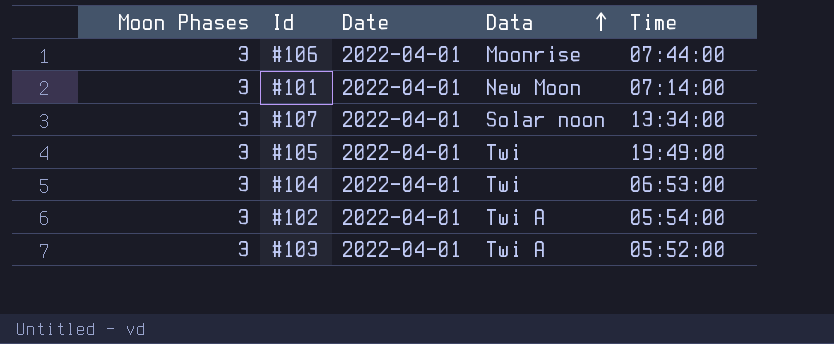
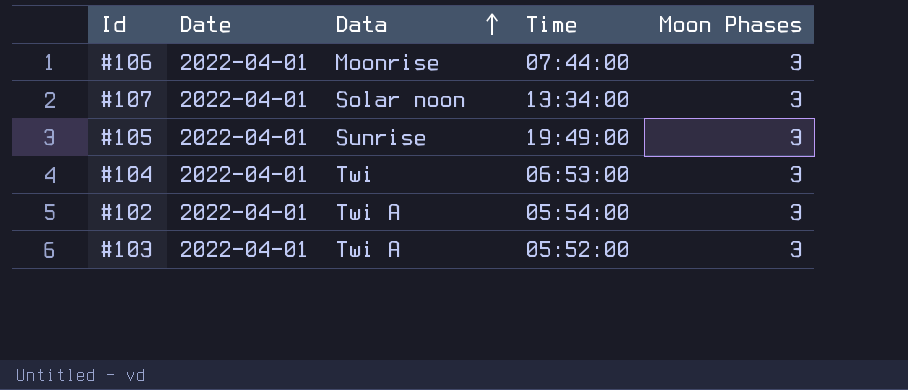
column Moon Phases | position: 1 -> 5
row #101: 3 | 2022-04-01 | New Moon | 07:14:00 -> none
#105 | Data: Twi -> Sunrise

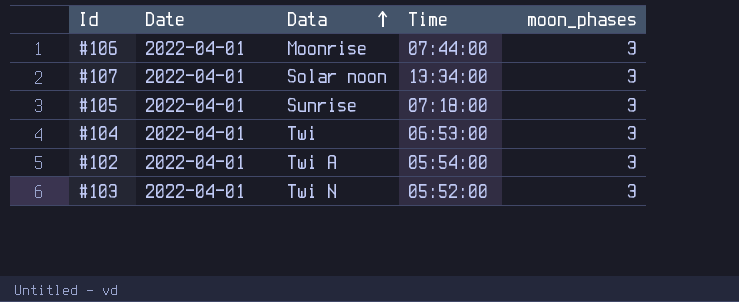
column name: Moon Phases -> moon_phases
#105 | Time: 19:49:00 -> 07:18:00
#103 | Data: Twi A -> Twi N

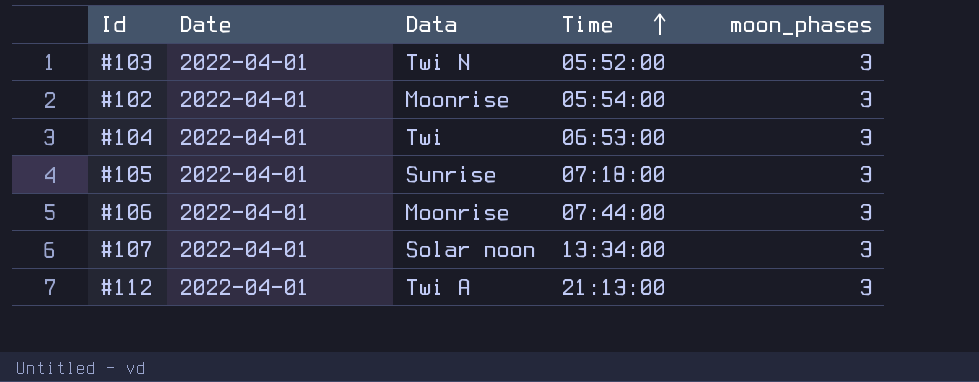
row order: Data ascending -> Time ascending
#102 | Data: Twi A -> Moonrise
row #112: none -> 2022-04-01 | Twi A | 21:13:00 | 3

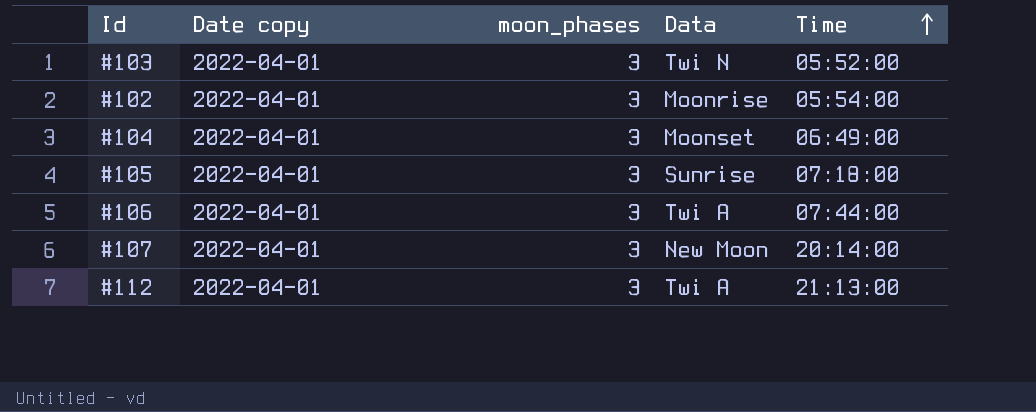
column name: Date -> Date copy
column moon_phases | position: 5 -> 3
#104 | Data: Twi -> Moonset
#104 | Time: 06:53:00 -> 06:49:00
#106 | Data: Moonrise -> Twi A
#107 | Data: Solar noon -> New Moon
#107 | Time: 13:34:00 -> 20:14:00

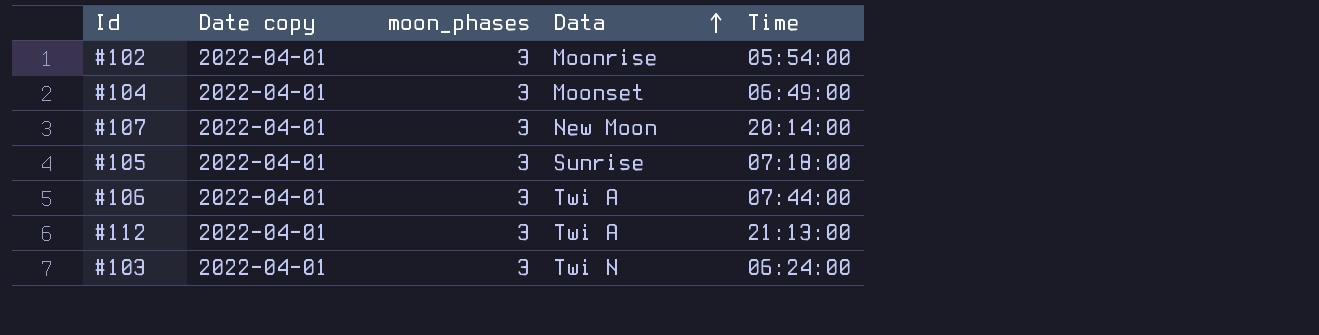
row order: Time ascending -> Data ascending
#103 | Time: 05:52:00 -> 06:24:00

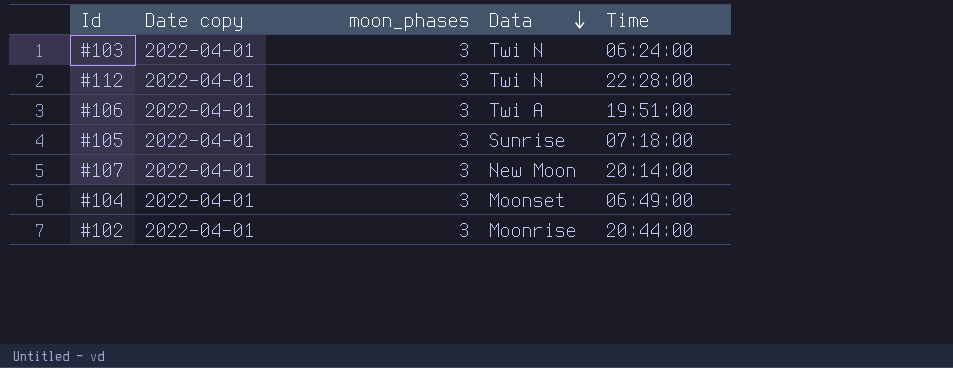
row order: Data ascending -> Data descending
#112 | Data: Twi A -> Twi N
#112 | Time: 21:13:00 -> 22:28:00
#106 | Time: 07:44:00 -> 19:51:00
#102 | Time: 05:54:00 -> 20:44:00

